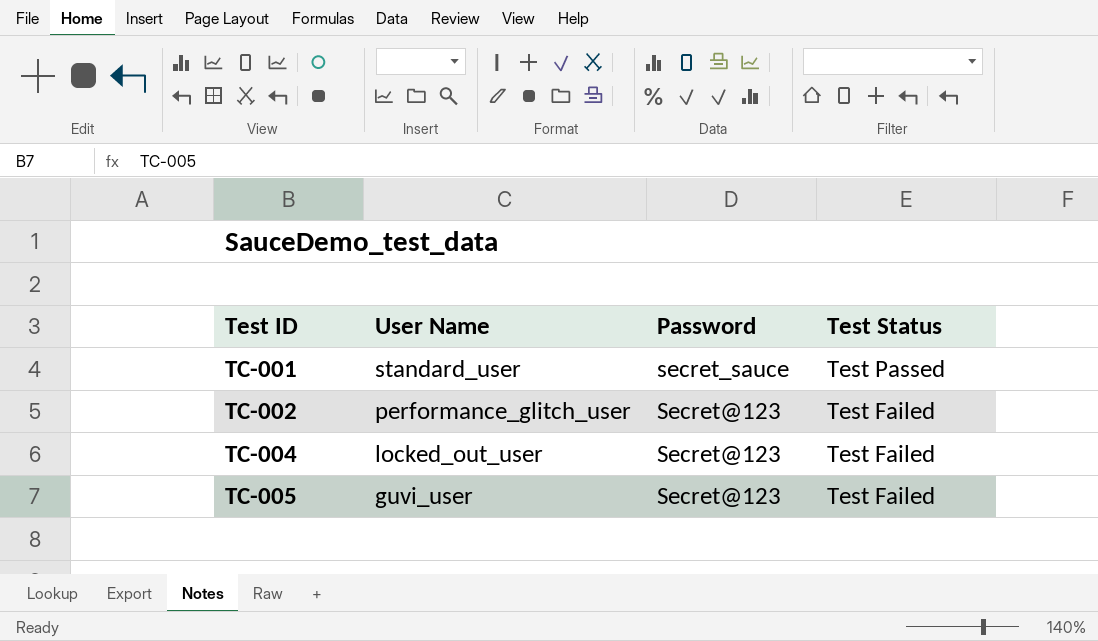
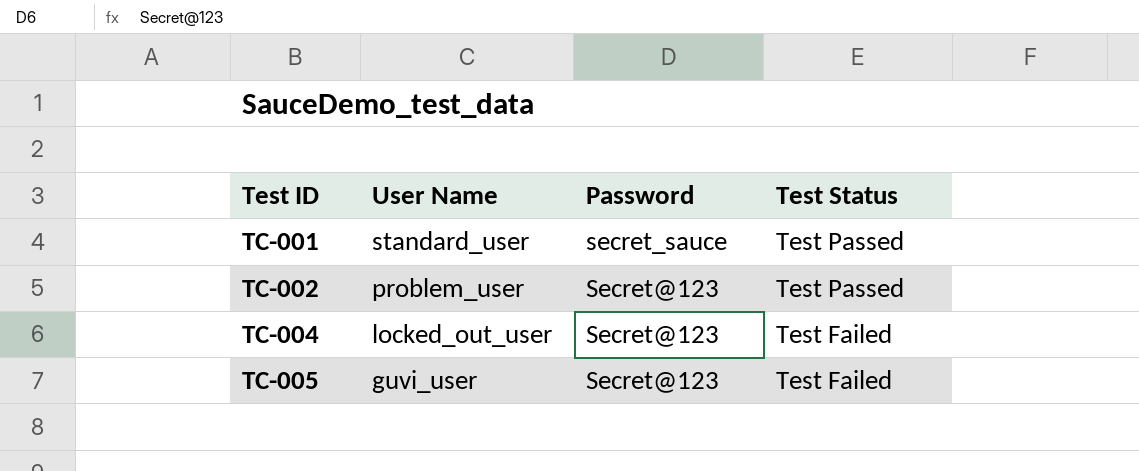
TC-002 | User Name: performance_glitch_user -> problem_user
TC-002 | Test Status: Test Failed -> Test Passed

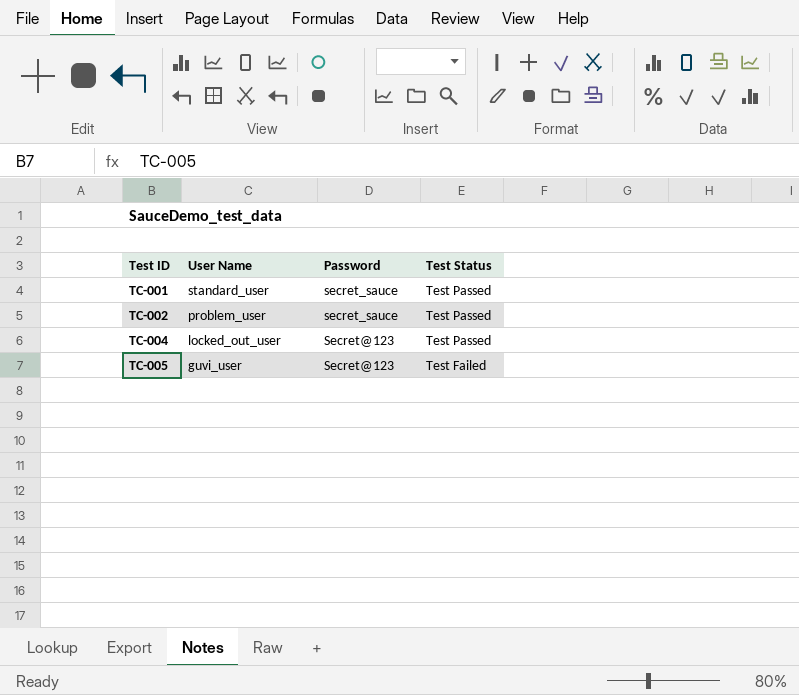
TC-002 | Password: Secret@123 -> secret_sauce
TC-004 | Test Status: Test Failed -> Test Passed

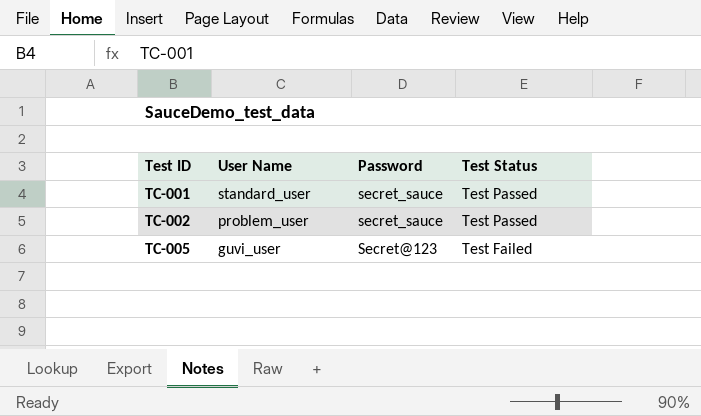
row TC-004: locked_out_user | Secret@123 | Test Passed -> none

